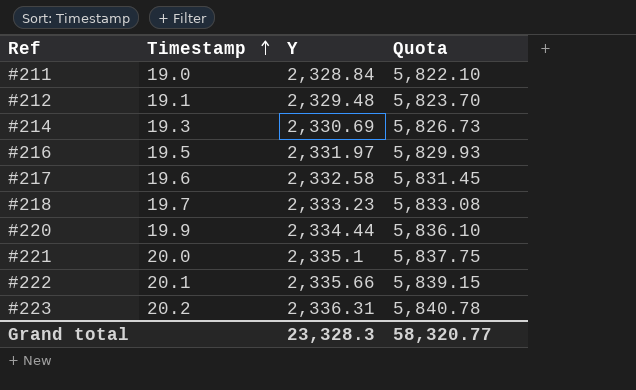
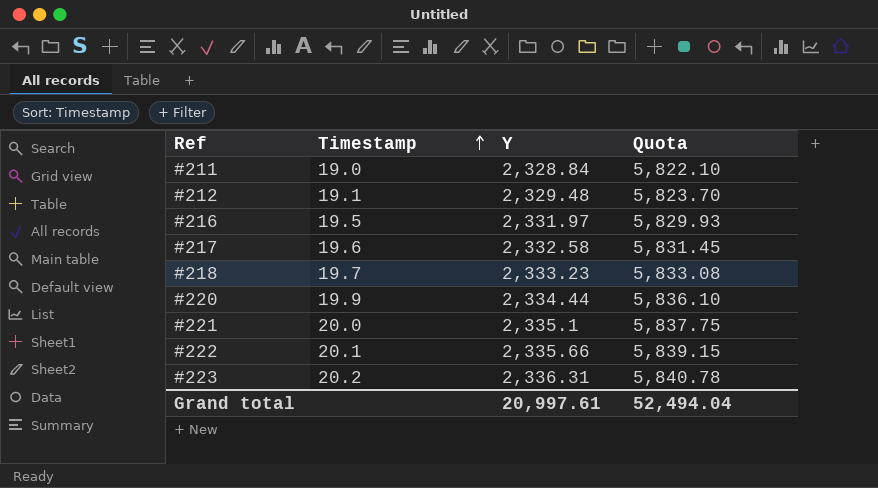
row #214: 19.3 | 2,330.69 | 5,826.73 -> none
Grand total | Y: 23,328.3 -> 20,997.61
Grand total | Quota: 58,320.77 -> 52,494.04

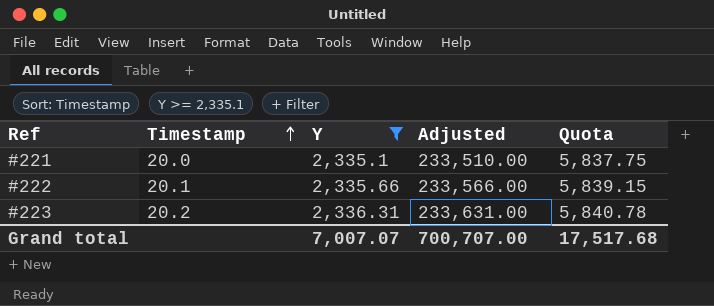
filter: none -> Y >= 2,335.1
column Adjusted | formula: none -> [Y] * 100
Grand total | Y: 20,997.61 -> 7,007.07
Grand total | Quota: 52,494.04 -> 17,517.68

